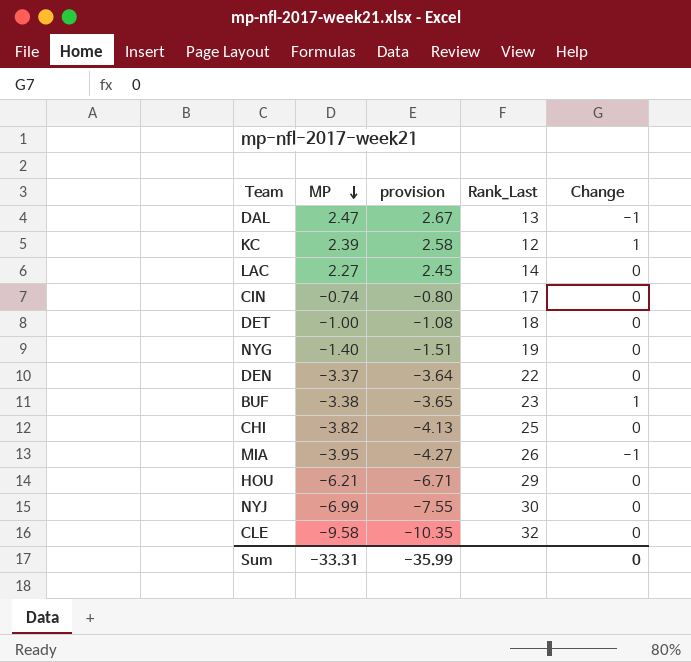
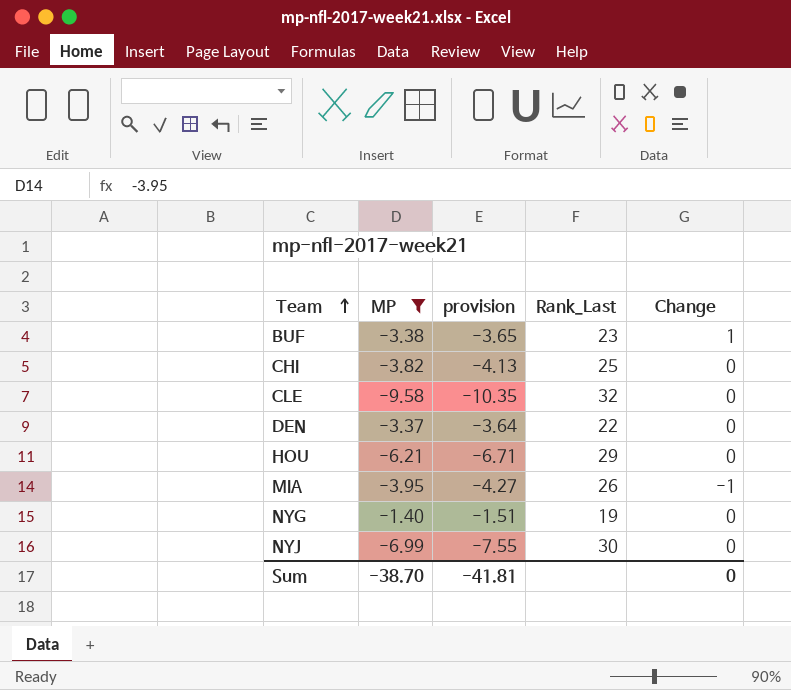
filter: none -> MP <= -1.40
row order: MP descending -> Team ascending
Sum | MP: -33.31 -> -38.70
Sum | provision: -35.99 -> -41.81

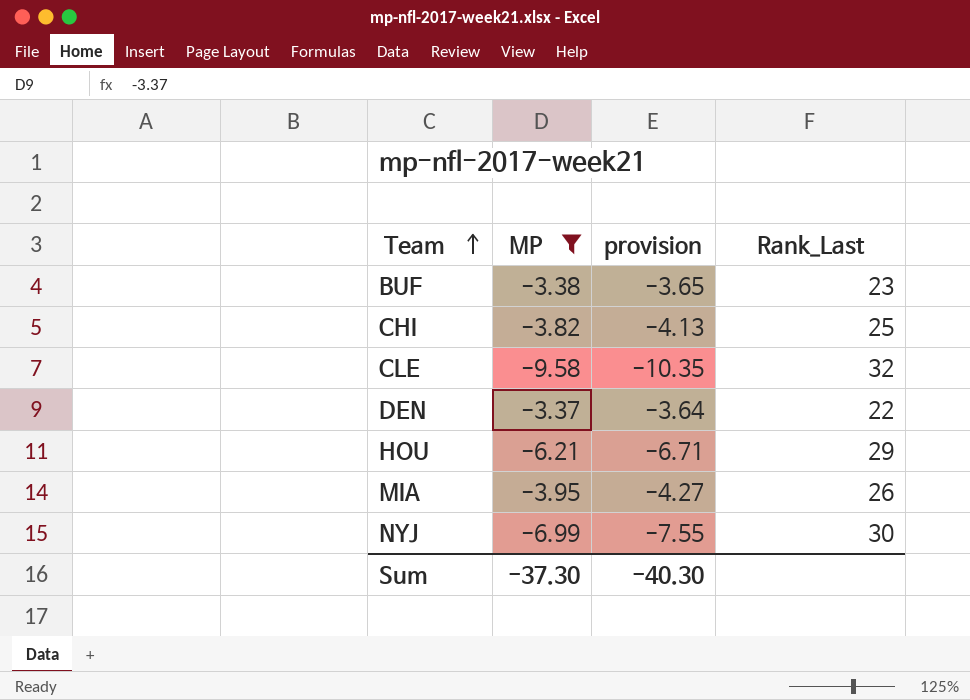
column Change | position: 5 -> none
row NYG: -1.40 | -1.51 | 19 | 0 -> none
Sum | MP: -38.70 -> -37.30
Sum | provision: -41.81 -> -40.30

